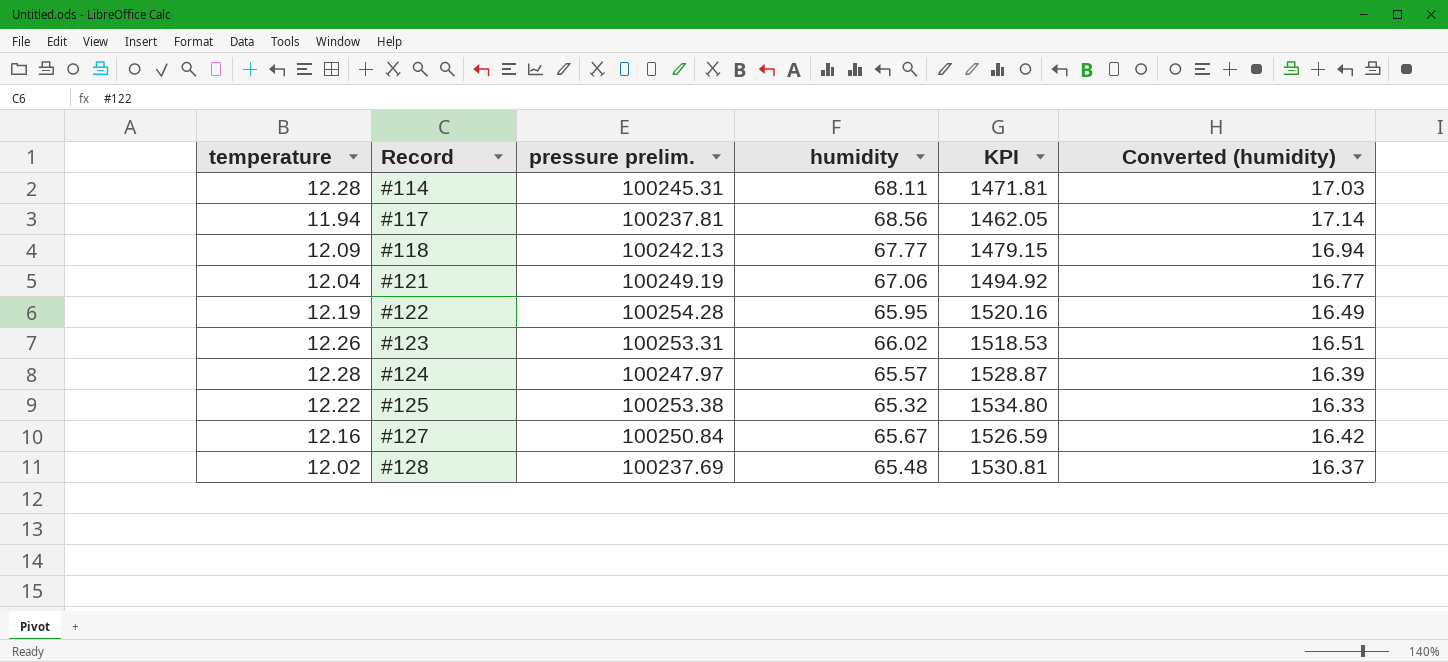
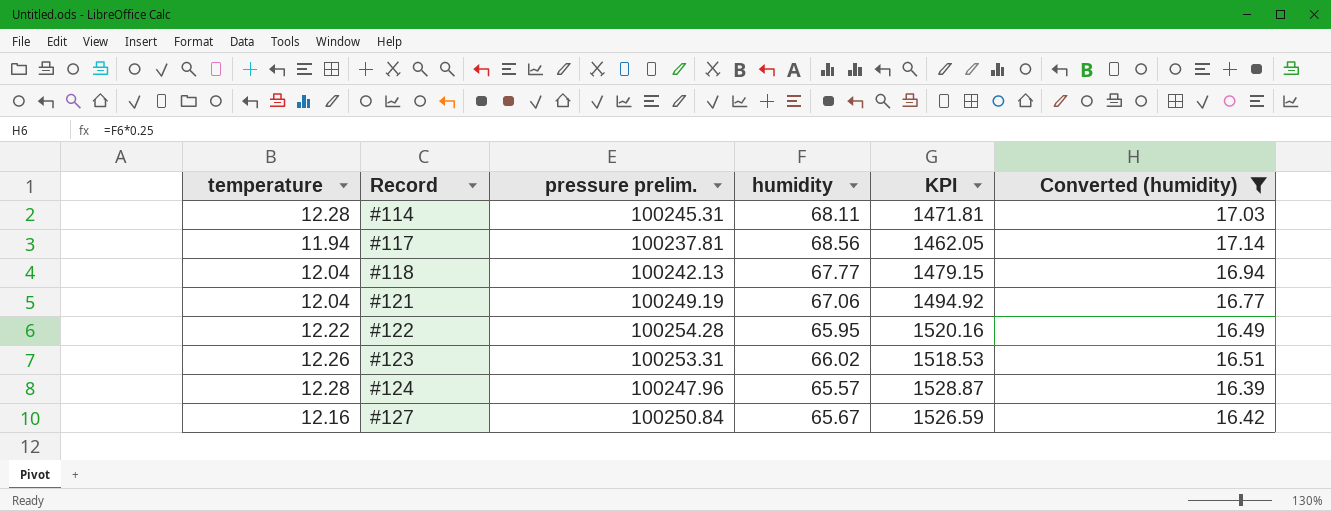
filter: none -> Converted (humidity) >= 16.39
#118 | temperature: 12.09 -> 12.04
#122 | temperature: 12.19 -> 12.22
#124 | pressure prelim.: 100247.97 -> 100247.96

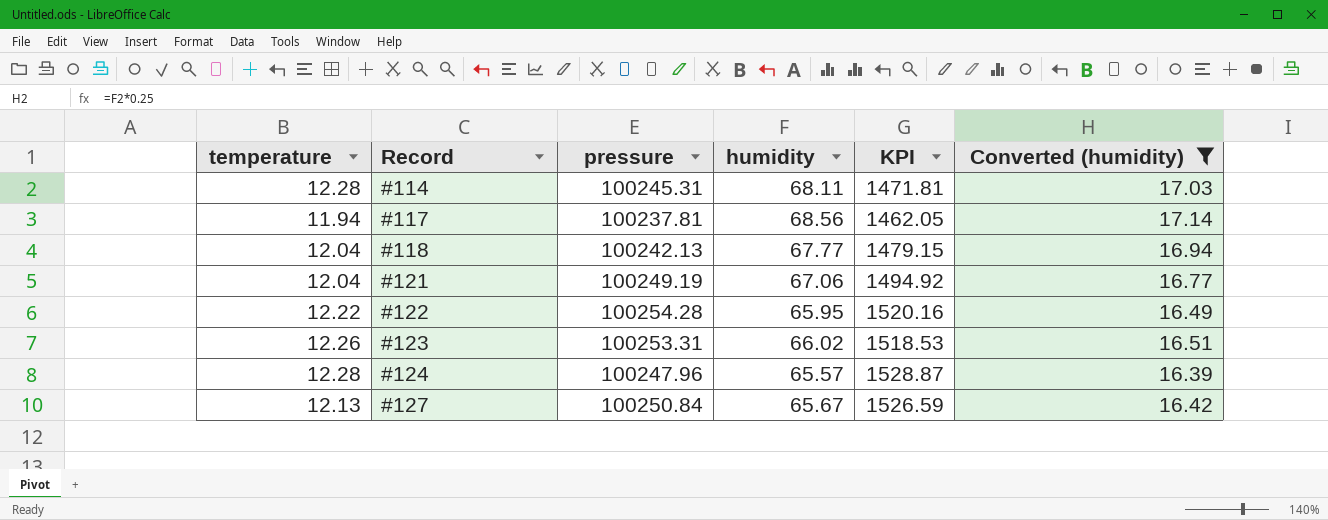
column name: pressure prelim. -> pressure
#127 | temperature: 12.16 -> 12.13

